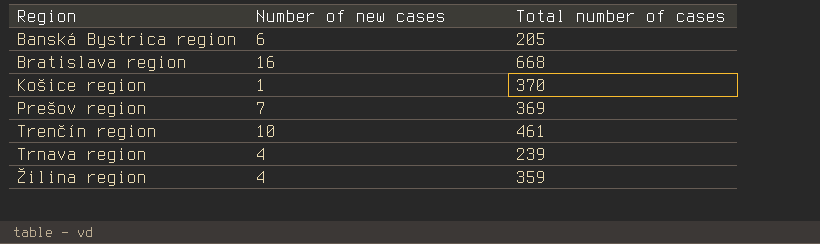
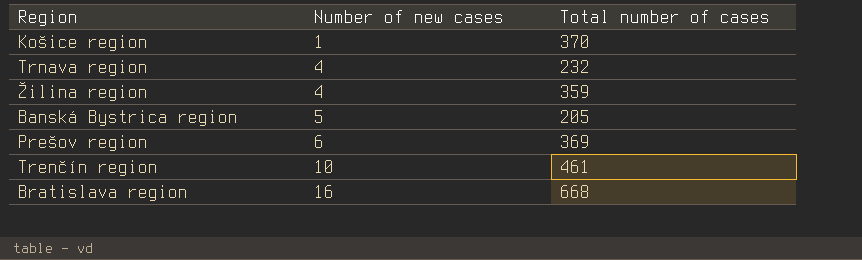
row order: Region ascending -> Number of new cases ascending
Trnava region | Total number of cases: 239 -> 232
Banská Bystrica region | Number of new cases: 6 -> 5
Prešov region | Number of new cases: 7 -> 6

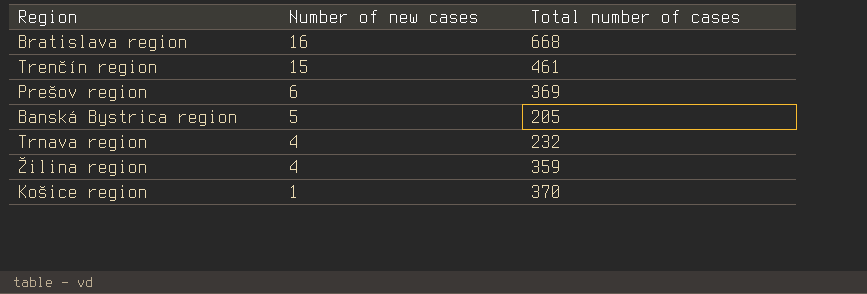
row order: Number of new cases ascending -> Number of new cases descending
Trenčín region | Number of new cases: 10 -> 15

